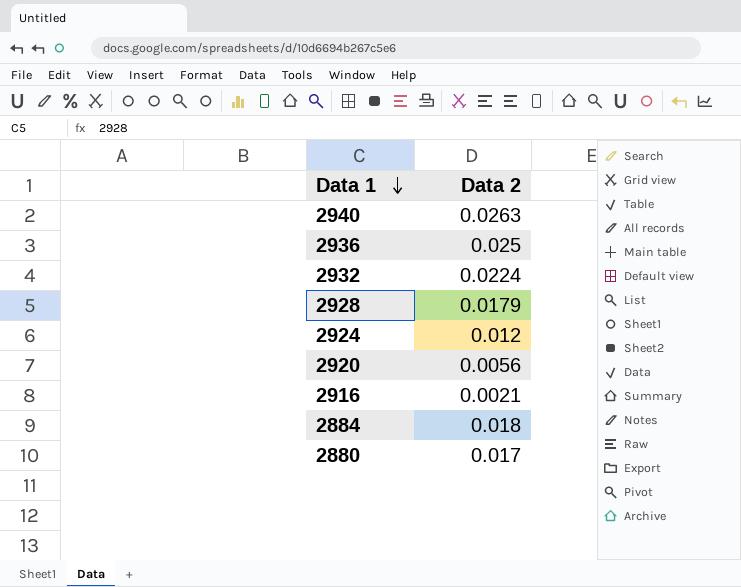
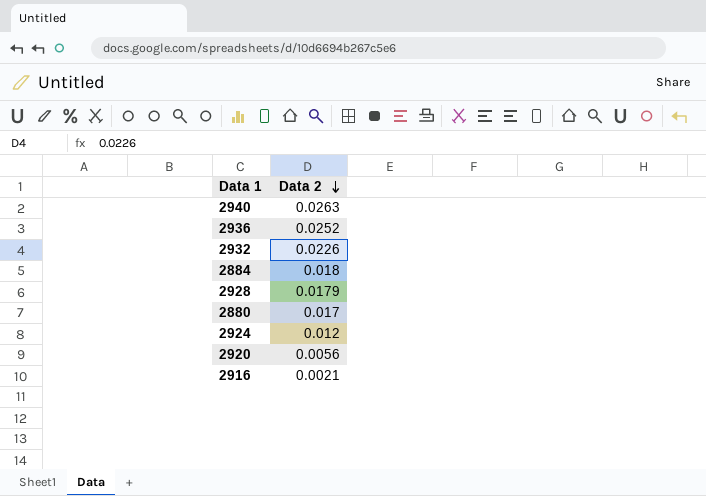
row order: Data 1 descending -> Data 2 descending
2936 | Data 2: 0.025 -> 0.0252
2932 | Data 2: 0.0224 -> 0.0226

